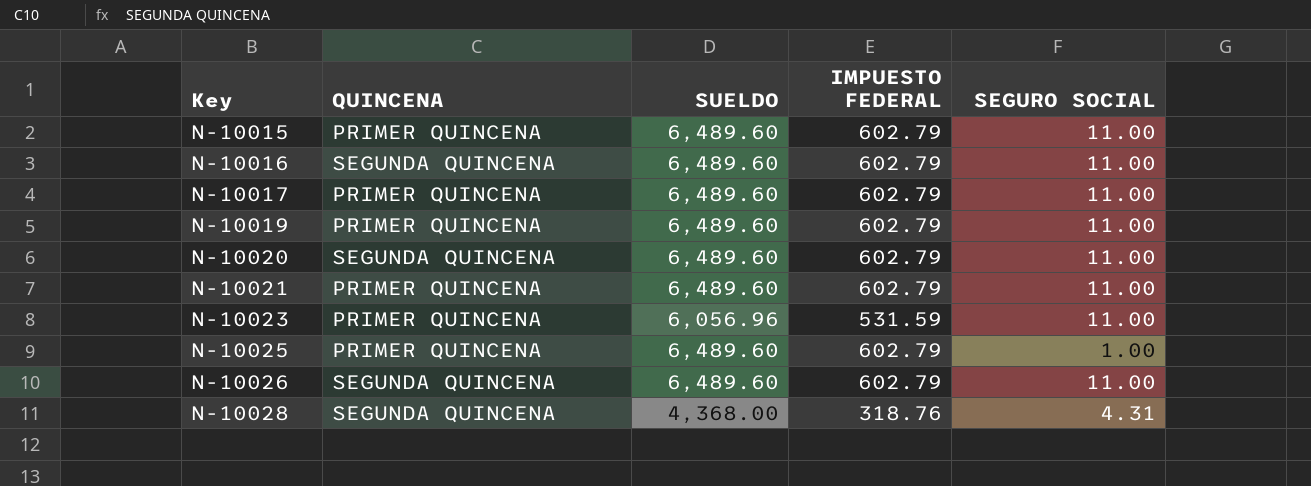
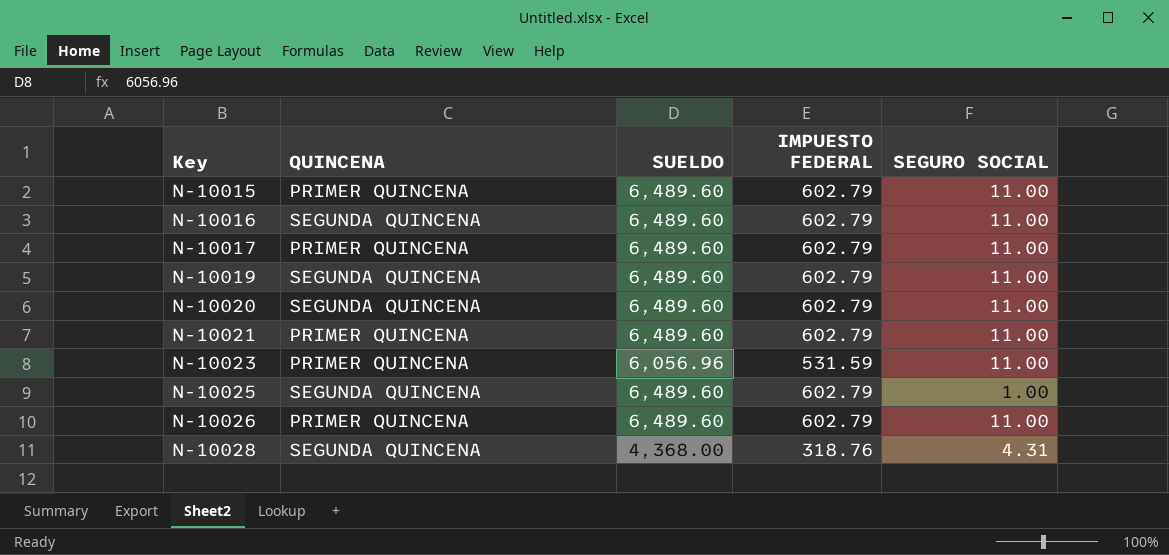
N-10019 | QUINCENA: PRIMER QUINCENA -> SEGUNDA QUINCENA
N-10025 | QUINCENA: PRIMER QUINCENA -> SEGUNDA QUINCENA
N-10026 | QUINCENA: SEGUNDA QUINCENA -> PRIMER QUINCENA

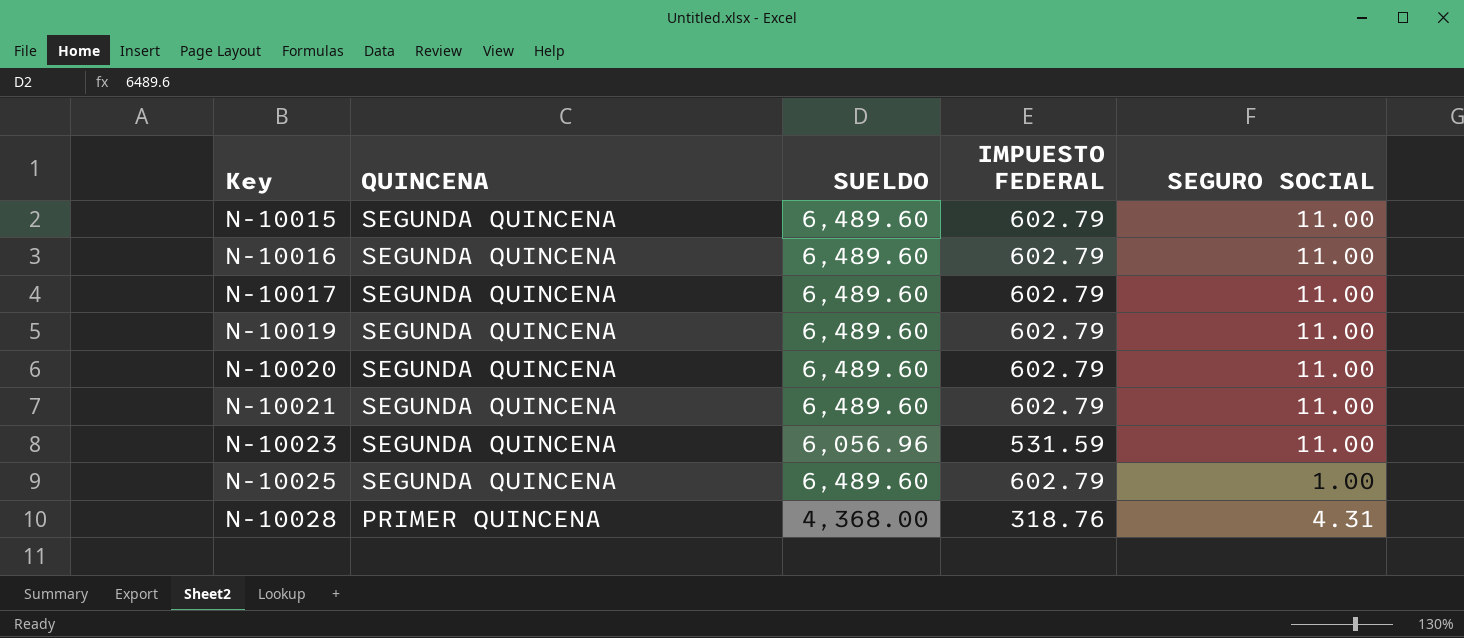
row N-10026: PRIMER QUINCENA | 6,489.60 | 602.79 | 11.00 -> none
N-10015 | QUINCENA: PRIMER QUINCENA -> SEGUNDA QUINCENA
N-10017 | QUINCENA: PRIMER QUINCENA -> SEGUNDA QUINCENA
N-10021 | QUINCENA: PRIMER QUINCENA -> SEGUNDA QUINCENA
N-10023 | QUINCENA: PRIMER QUINCENA -> SEGUNDA QUINCENA
N-10028 | QUINCENA: SEGUNDA QUINCENA -> PRIMER QUINCENA

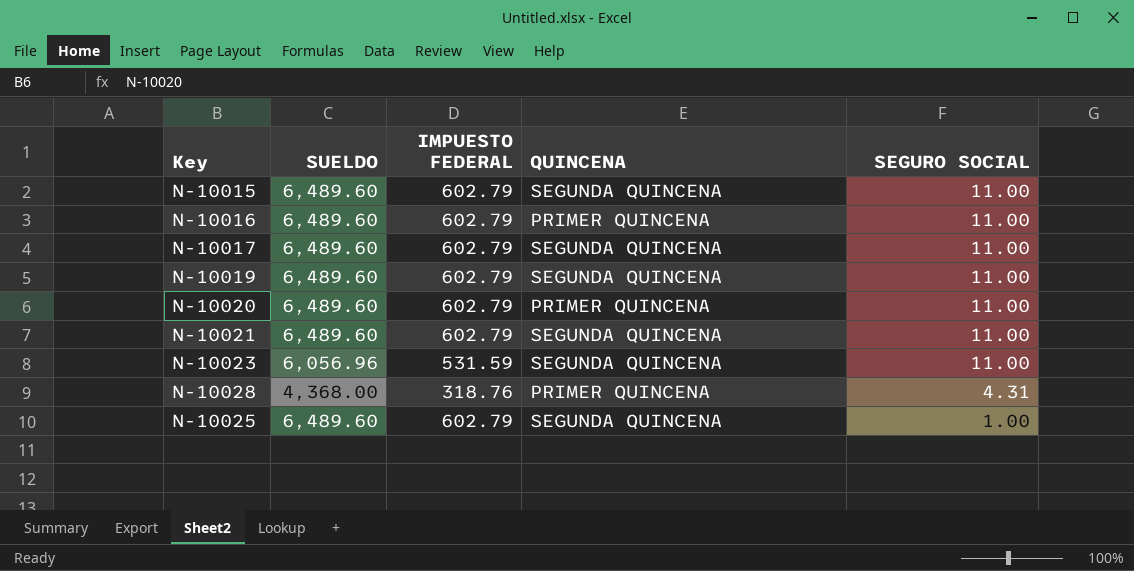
row order: Key ascending -> SEGURO SOCIAL descending
column QUINCENA | position: 2 -> 4
N-10016 | QUINCENA: SEGUNDA QUINCENA -> PRIMER QUINCENA
N-10020 | QUINCENA: SEGUNDA QUINCENA -> PRIMER QUINCENA

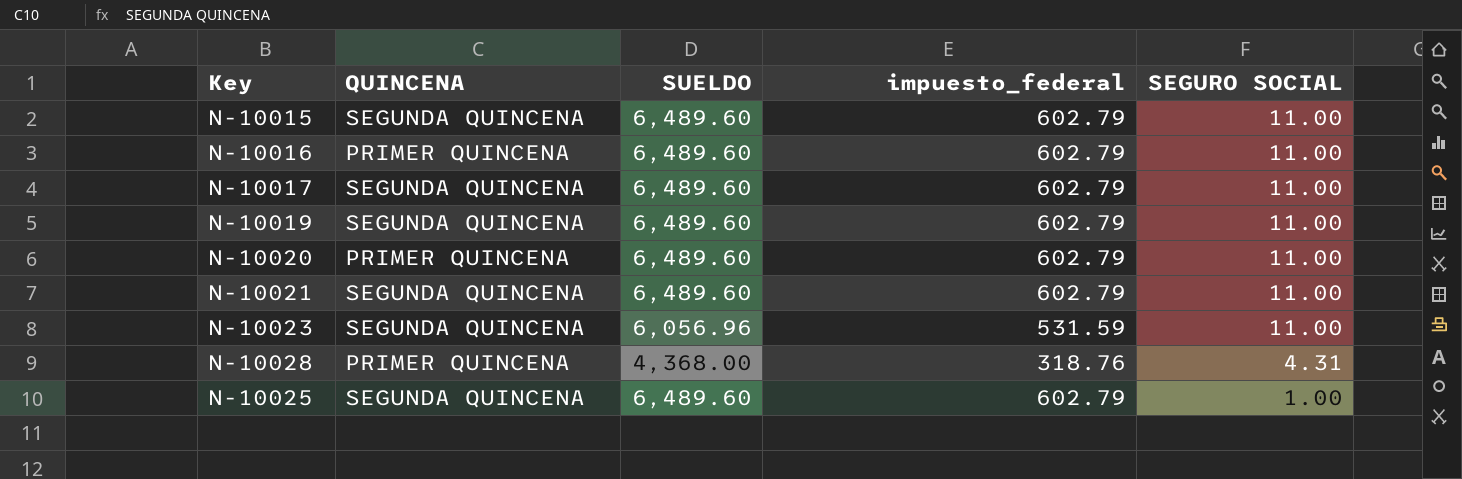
column QUINCENA | position: 4 -> 2
column name: IMPUESTO FEDERAL -> impuesto_federal

